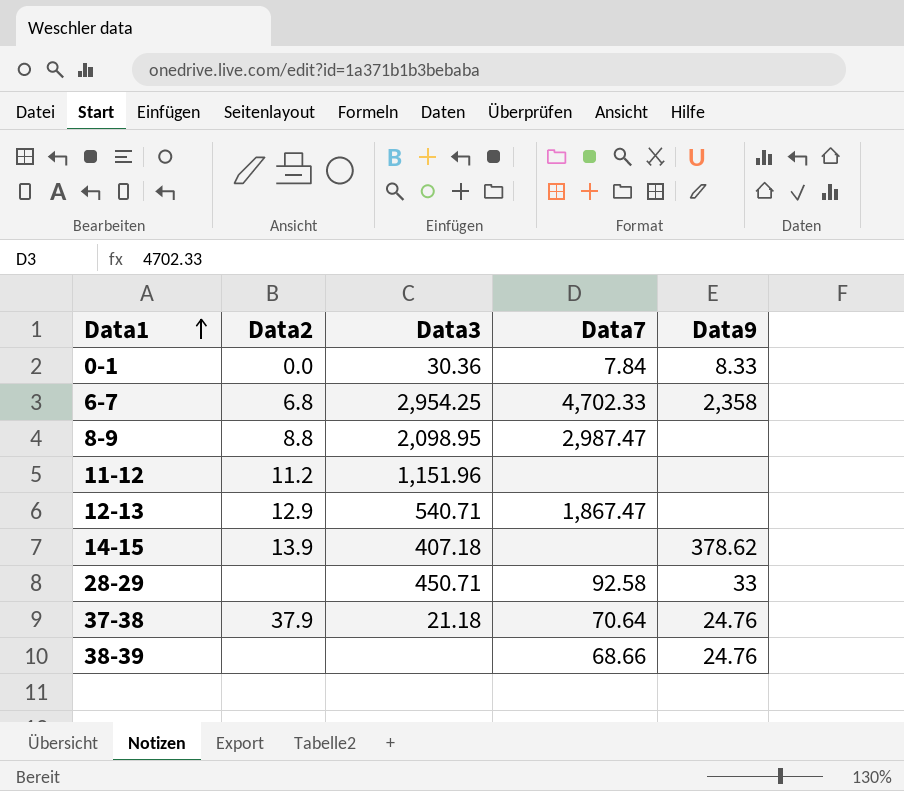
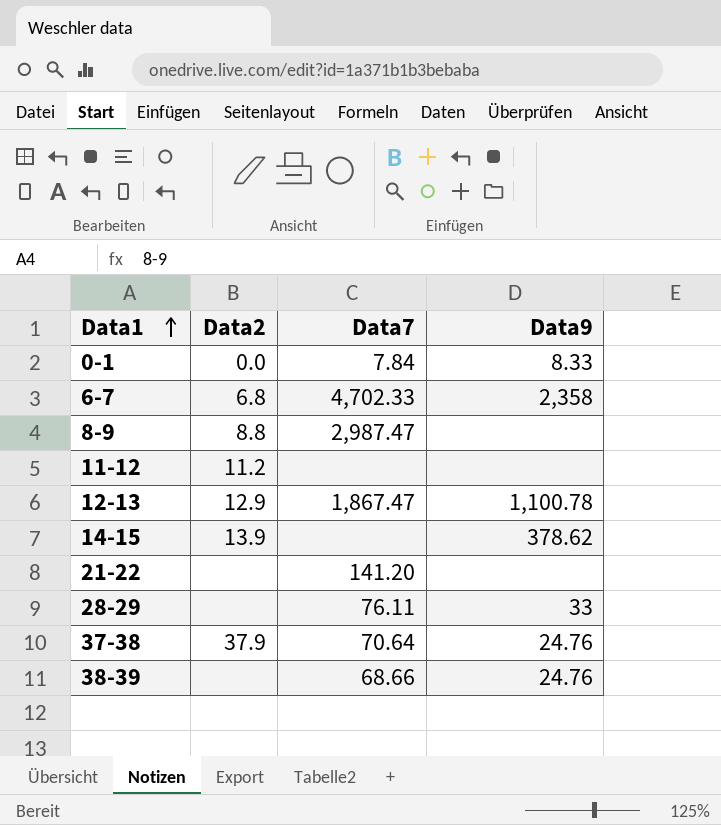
column Data3 | position: 3 -> none
12-13 | Data9: none -> 1,100.78
row 21-22: none -> none | 141.20 | none
28-29 | Data7: 92.58 -> 76.11

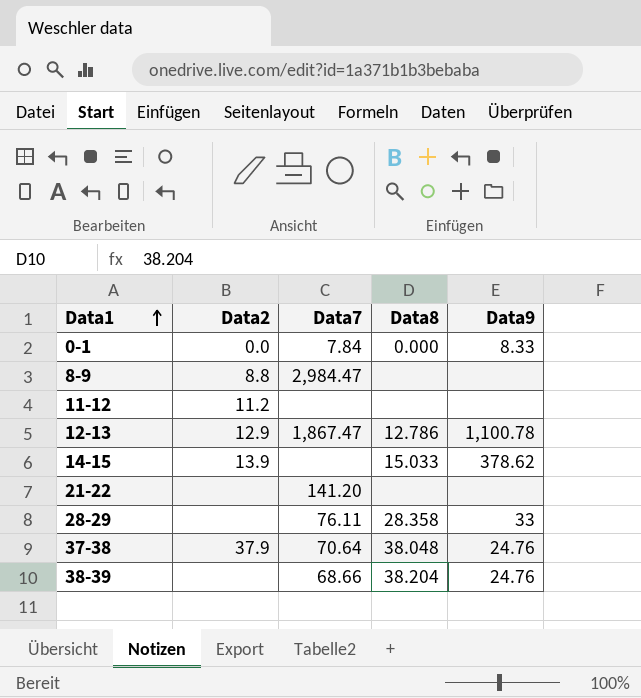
column Data8 | position: none -> 4
row 6-7: 6.8 | 4,702.33 | 2,358 -> none
8-9 | Data7: 2,987.47 -> 2,984.47

